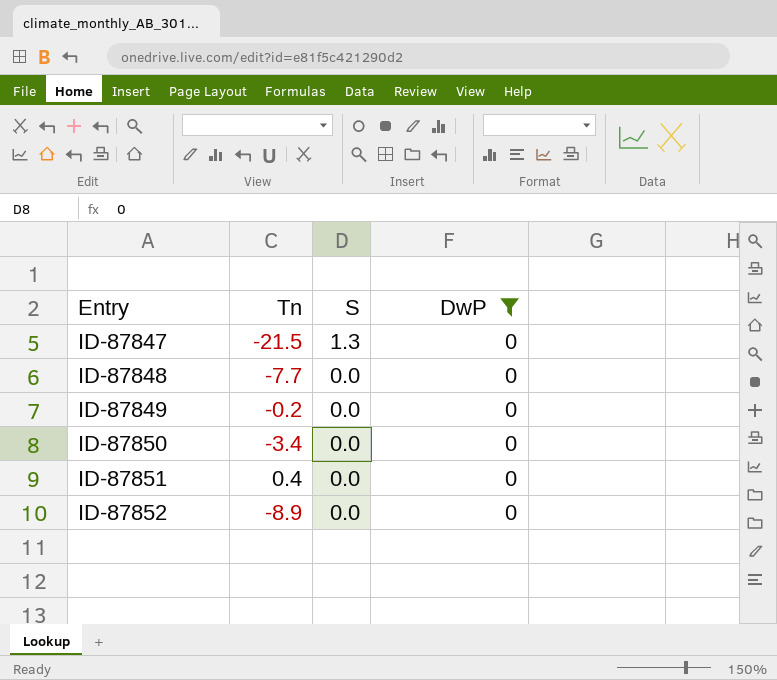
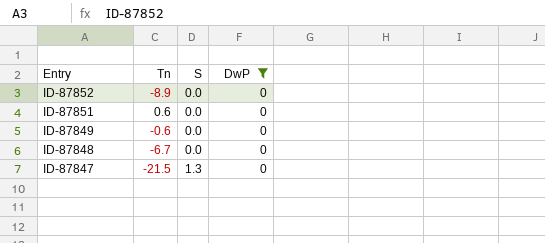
row order: Entry ascending -> Entry descending
row ID-87850: -3.4 | 0.0 | 0 -> none
ID-87851 | Tn: 0.4 -> 0.6
ID-87849 | Tn: -0.2 -> -0.6
ID-87848 | Tn: -7.7 -> -6.7

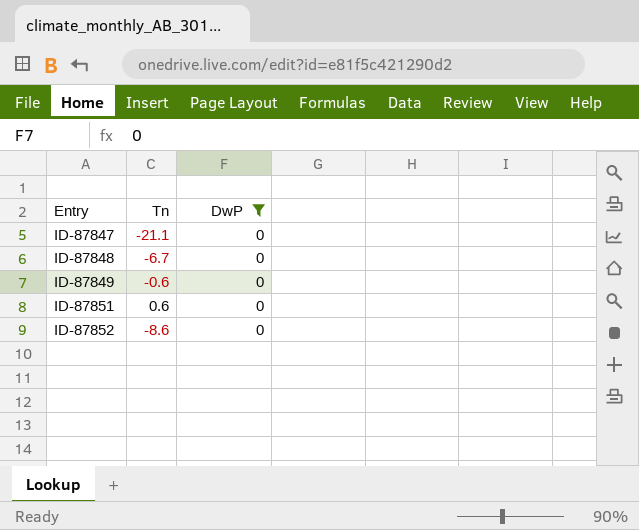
row order: Entry descending -> Entry ascending
column S | position: 3 -> none
ID-87847 | Tn: -21.5 -> -21.1
ID-87852 | Tn: -8.9 -> -8.6

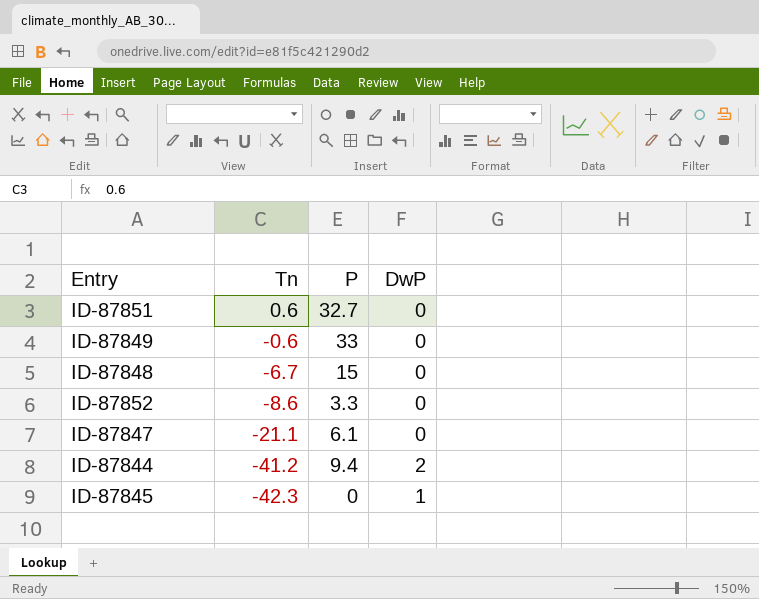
filter: DwP = 0 -> none
row order: Entry ascending -> Tn descending
column P | position: none -> 3

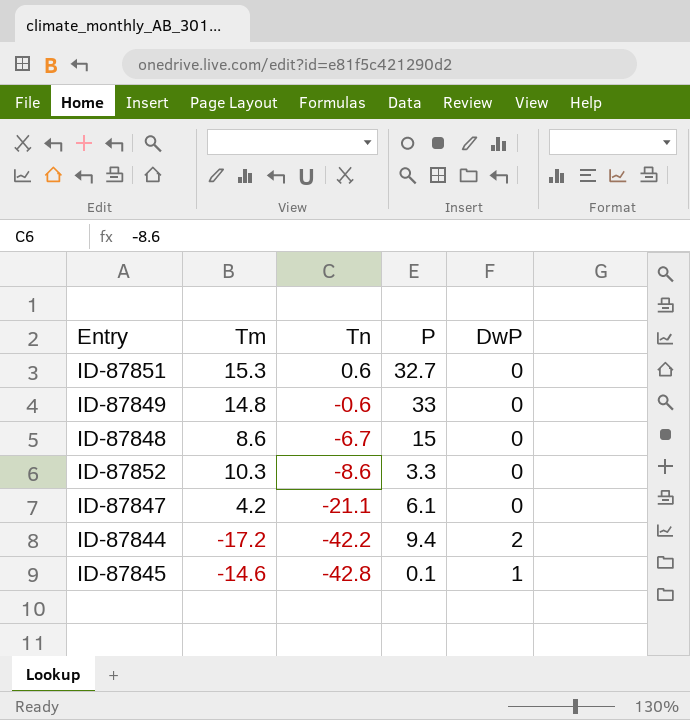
column Tm | position: none -> 2
ID-87844 | Tn: -41.2 -> -42.2
ID-87845 | Tn: -42.3 -> -42.8
ID-87845 | P: 0 -> 0.1

